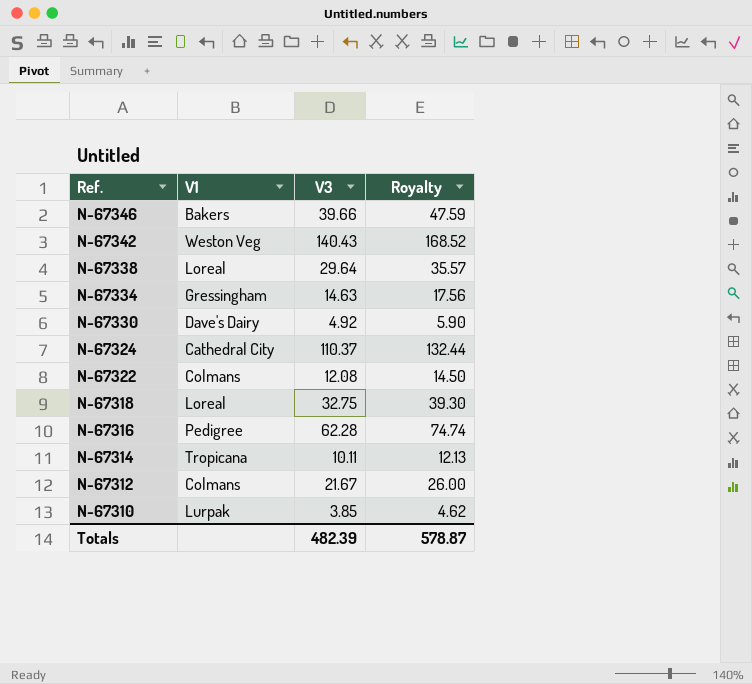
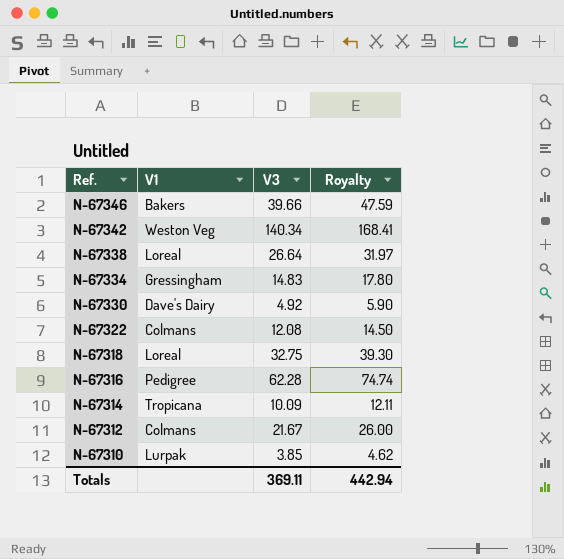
row N-67324: Cathedral City | 110.37 | 132.44 -> none
N-67342 | V3: 140.43 -> 140.34
N-67342 | Royalty: 168.52 -> 168.41
N-67338 | V3: 29.64 -> 26.64
N-67338 | Royalty: 35.57 -> 31.97
N-67334 | V3: 14.63 -> 14.83
N-67334 | Royalty: 17.56 -> 17.80
N-67314 | V3: 10.11 -> 10.09
N-67314 | Royalty: 12.13 -> 12.11
Totals | V3: 482.39 -> 369.11
Totals | Royalty: 578.87 -> 442.94

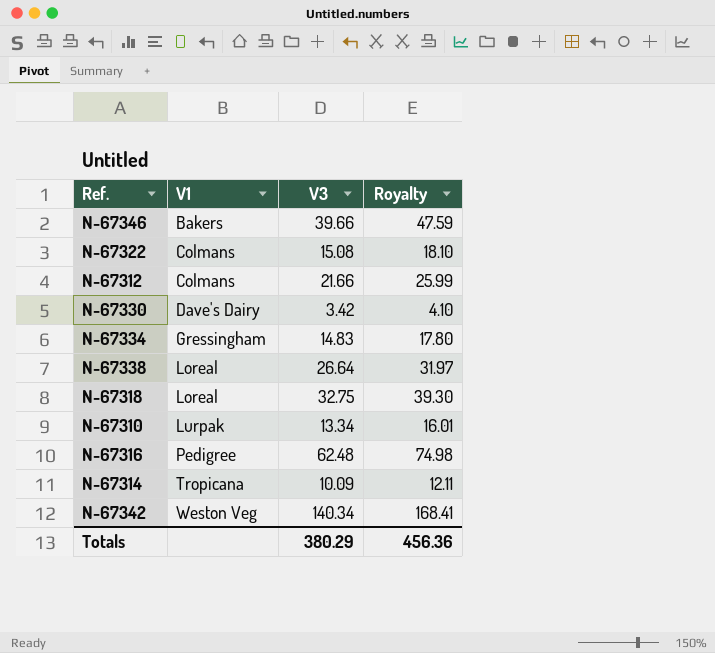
row order: Ref. descending -> V1 ascending
N-67322 | V3: 12.08 -> 15.08
N-67322 | Royalty: 14.50 -> 18.10
N-67312 | V3: 21.67 -> 21.66
N-67312 | Royalty: 26.00 -> 25.99
N-67330 | V3: 4.92 -> 3.42
N-67330 | Royalty: 5.90 -> 4.10
N-67310 | V3: 3.85 -> 13.34
N-67310 | Royalty: 4.62 -> 16.01
N-67316 | V3: 62.28 -> 62.48
N-67316 | Royalty: 74.74 -> 74.98
Totals | V3: 369.11 -> 380.29
Totals | Royalty: 442.94 -> 456.36

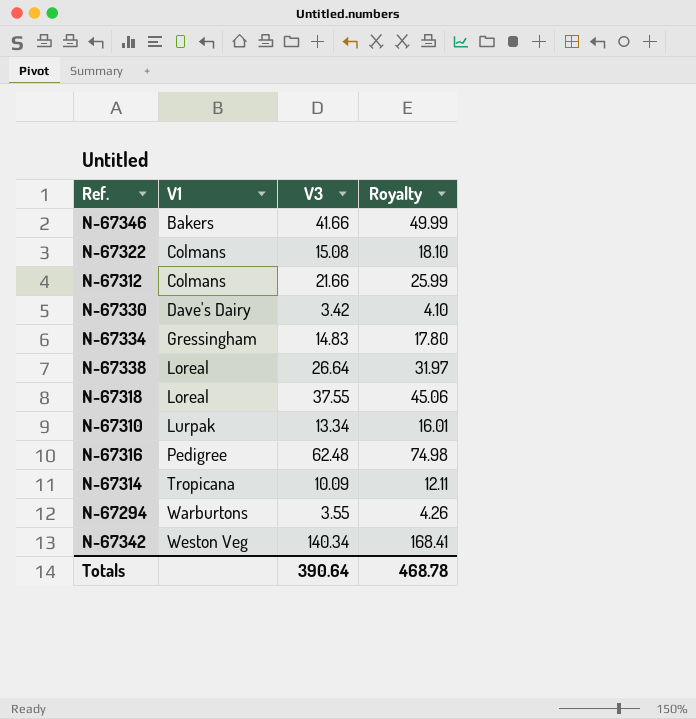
N-67346 | V3: 39.66 -> 41.66
N-67346 | Royalty: 47.59 -> 49.99
N-67318 | V3: 32.75 -> 37.55
N-67318 | Royalty: 39.30 -> 45.06
row N-67294: none -> Warburtons | 3.55 | 4.26
Totals | V3: 380.29 -> 390.64
Totals | Royalty: 456.36 -> 468.78

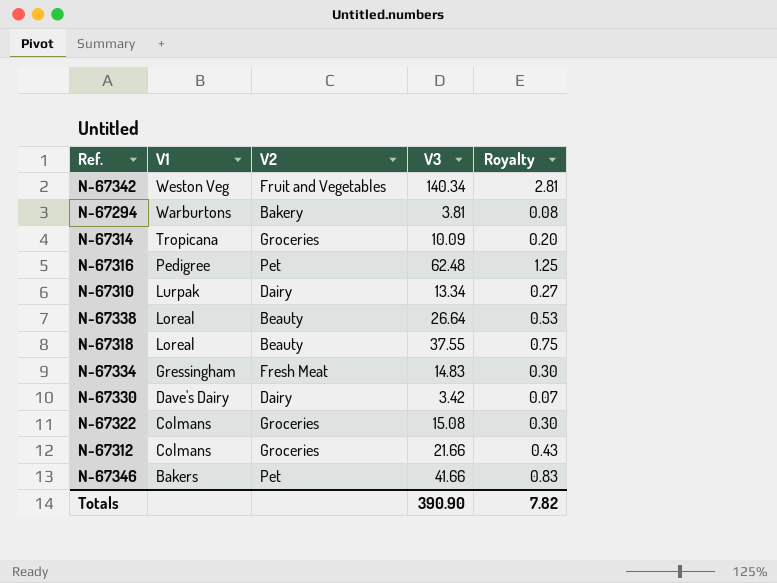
row order: V1 ascending -> V1 descending
column V2 | position: none -> 3
column Royalty | formula: [V3] * 1.2 -> [V3] * 0.02
N-67294 | V3: 3.55 -> 3.81
Totals | V3: 390.64 -> 390.90
Totals | Royalty: 468.78 -> 7.82

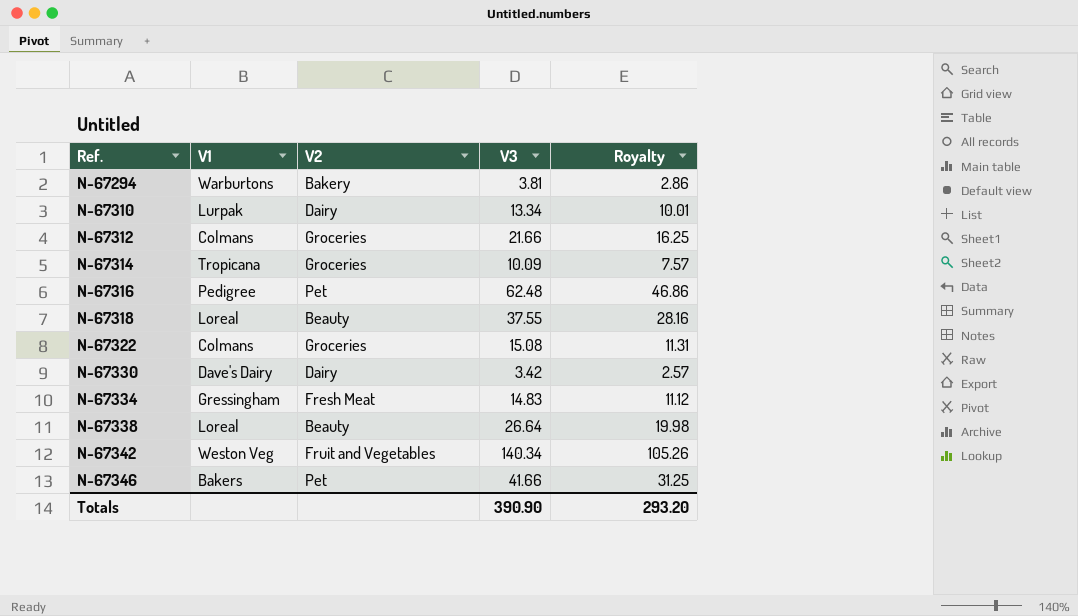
row order: V1 descending -> Ref. ascending
column Royalty | formula: [V3] * 0.02 -> [V3] * 0.75
Totals | Royalty: 7.82 -> 293.20

